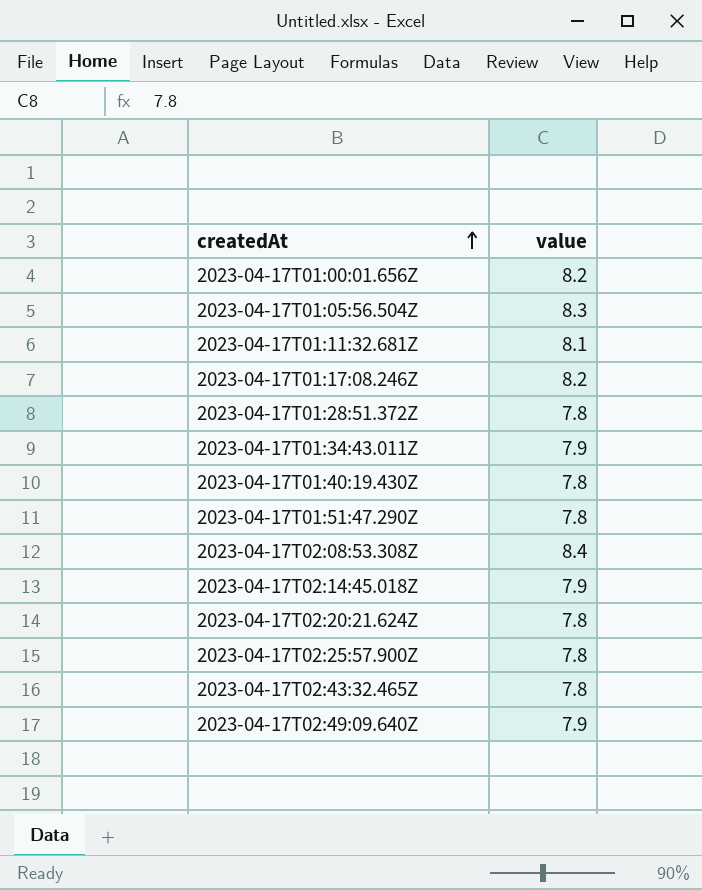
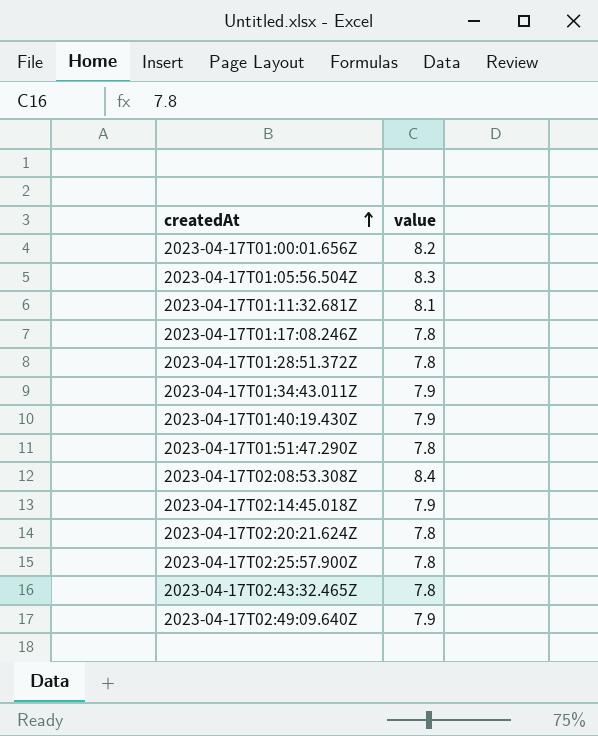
2023-04-17T01:17:08.246Z | value: 8.2 -> 7.8
2023-04-17T01:40:19.430Z | value: 7.8 -> 7.9

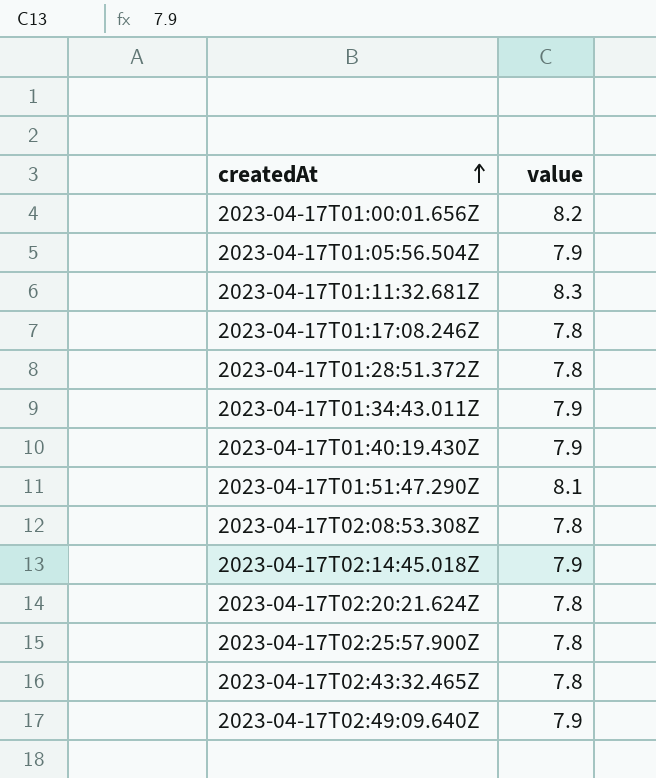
2023-04-17T01:05:56.504Z | value: 8.3 -> 7.9
2023-04-17T01:11:32.681Z | value: 8.1 -> 8.3
2023-04-17T01:51:47.290Z | value: 7.8 -> 8.1
2023-04-17T02:08:53.308Z | value: 8.4 -> 7.8

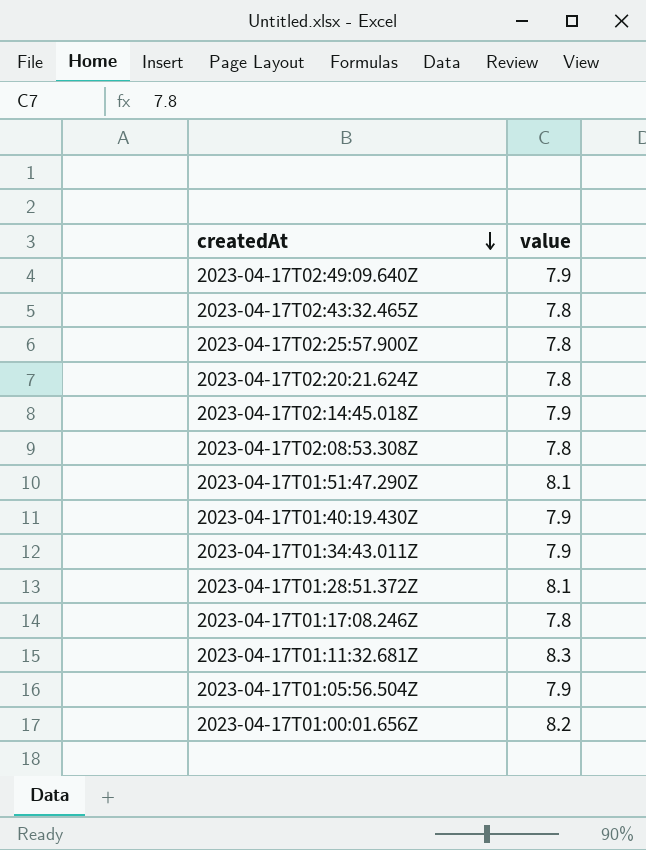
row order: createdAt ascending -> createdAt descending
2023-04-17T01:28:51.372Z | value: 7.8 -> 8.1

